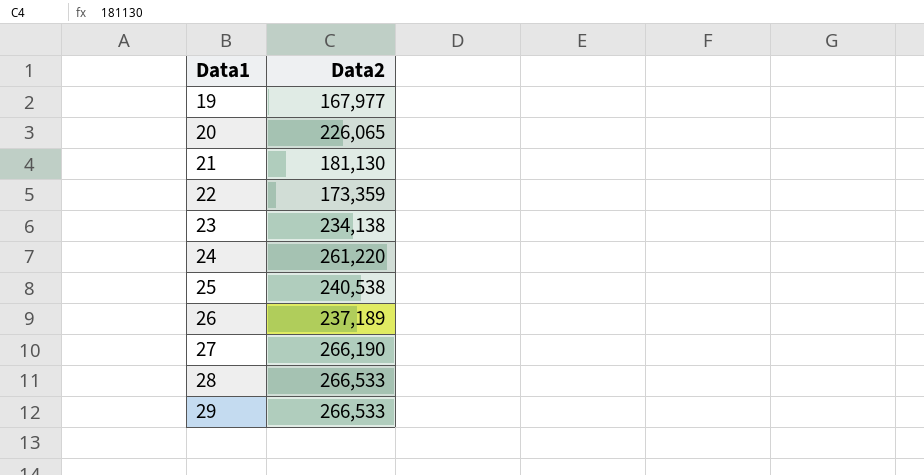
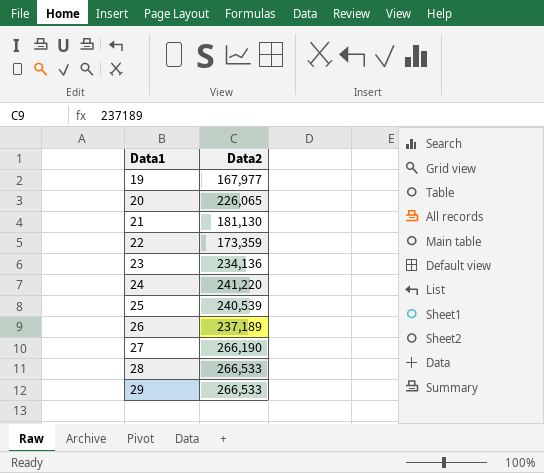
23 | Data2: 234,138 -> 234,136
24 | Data2: 261,220 -> 241,220
25 | Data2: 240,538 -> 240,539

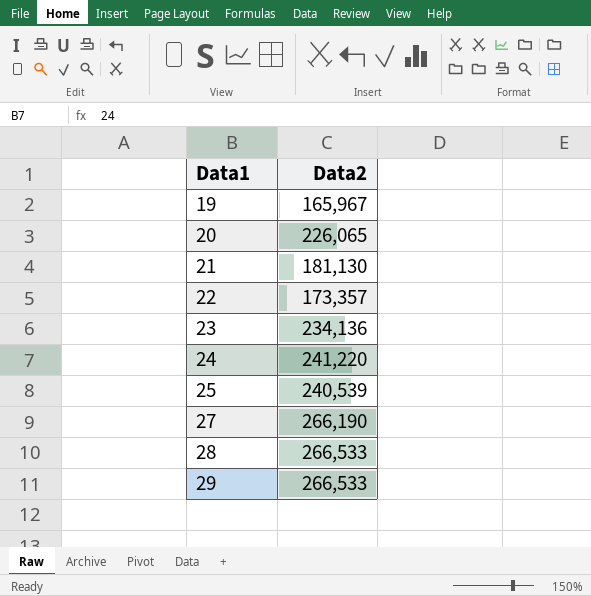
row 26: 237,189 -> none
19 | Data2: 167,977 -> 165,967
22 | Data2: 173,359 -> 173,357

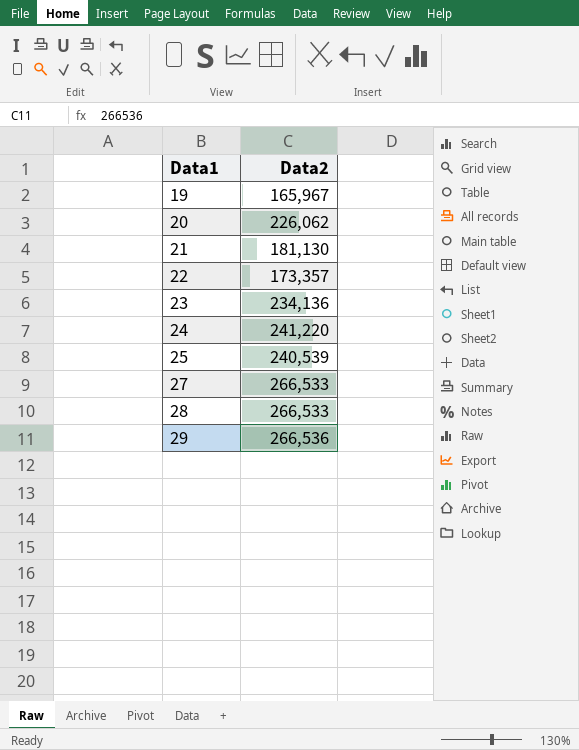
20 | Data2: 226,065 -> 226,062
27 | Data2: 266,190 -> 266,533
29 | Data2: 266,533 -> 266,536

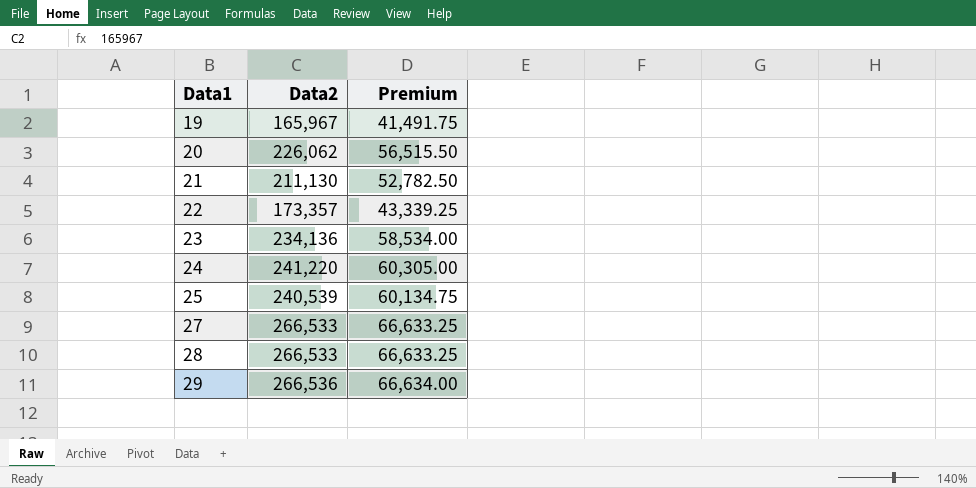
column Premium | formula: none -> [Data2] * 0.25
21 | Data2: 181,130 -> 211,130

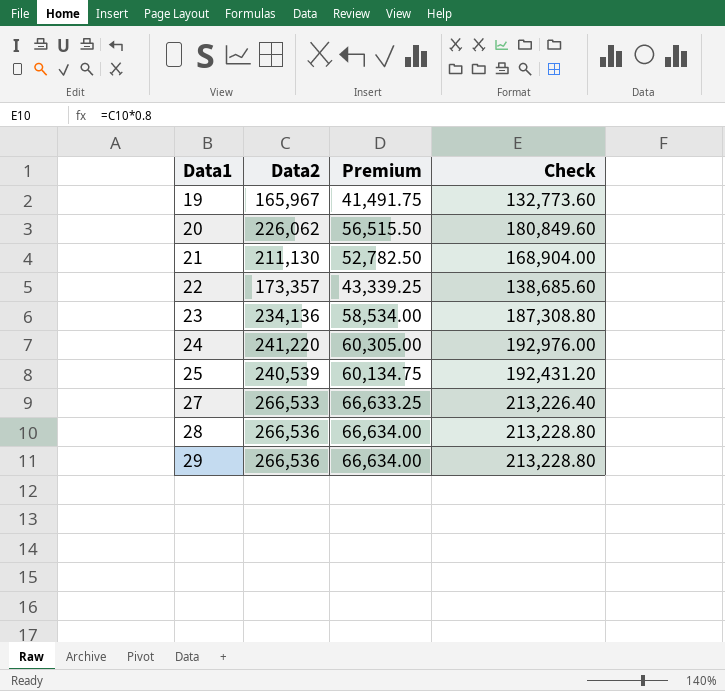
column Check | formula: none -> [Data2] * 0.8
28 | Data2: 266,533 -> 266,536
28 | Premium: 66,633.25 -> 66,634.00

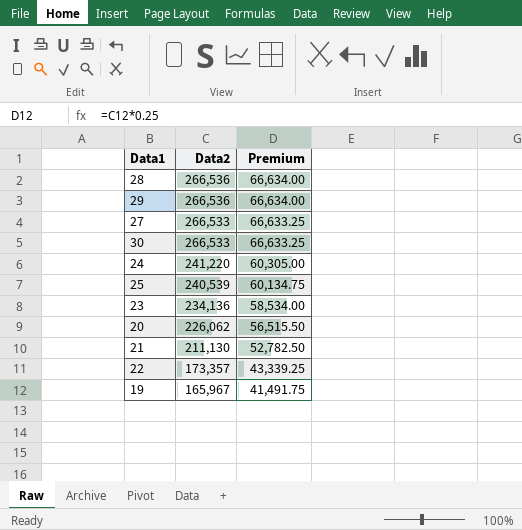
row order: Data1 ascending -> Data2 descending
column Check | formula: [Data2] * 0.8 -> none
row 30: none -> 266,533 | 66,633.25

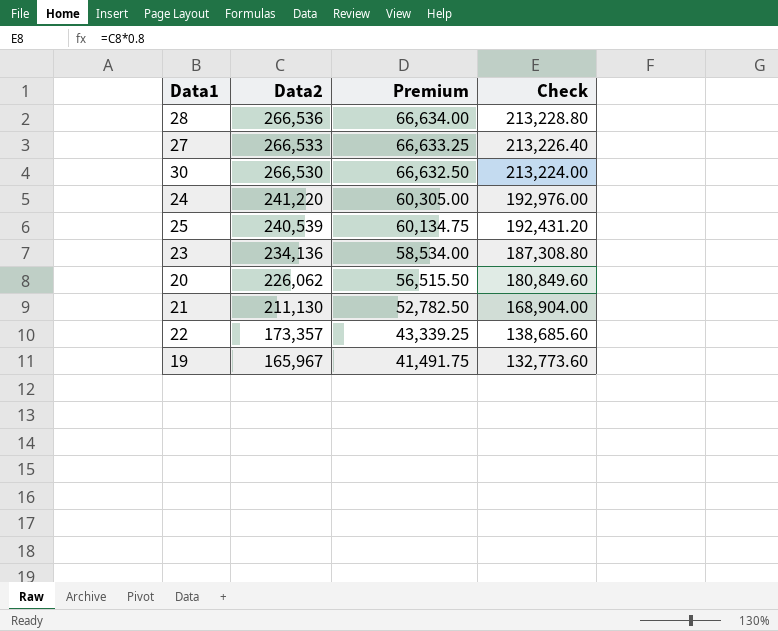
column Check | formula: none -> [Data2] * 0.8
row 29: 266,536 | 66,634.00 -> none
30 | Data2: 266,533 -> 266,530
30 | Premium: 66,633.25 -> 66,632.50

